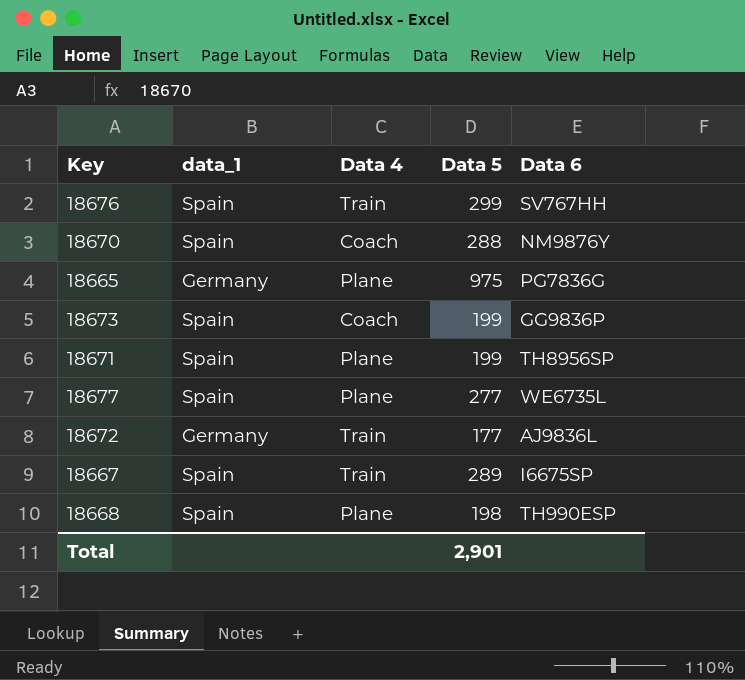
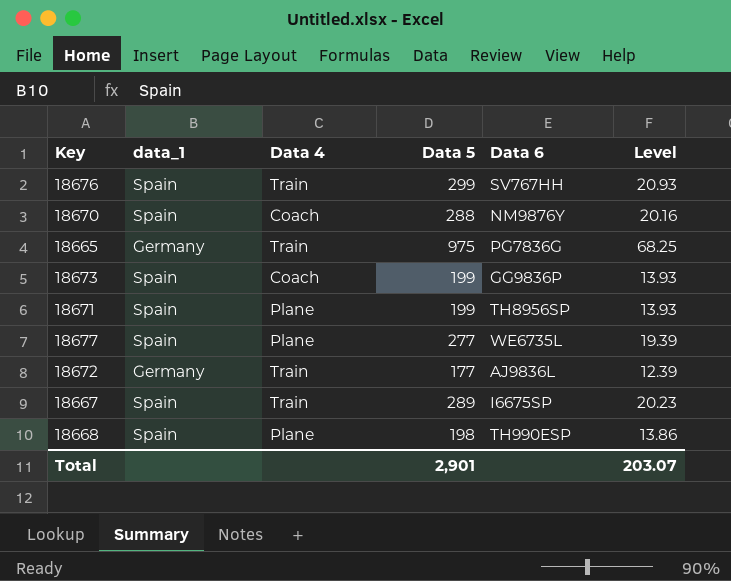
column Level | formula: none -> [Data 5] * 0.07
18665 | Data 4: Plane -> Train

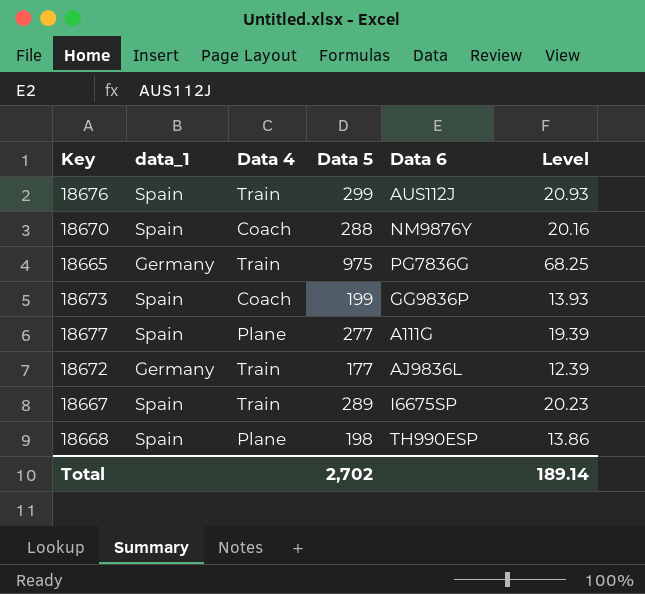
row 18671: Spain | Plane | 199 | TH8956SP | 13.93 -> none
18676 | Data 6: SV767HH -> AUS112J
18677 | Data 6: WE6735L -> A111G
Total | Data 5: 2,901 -> 2,702
Total | Level: 203.07 -> 189.14

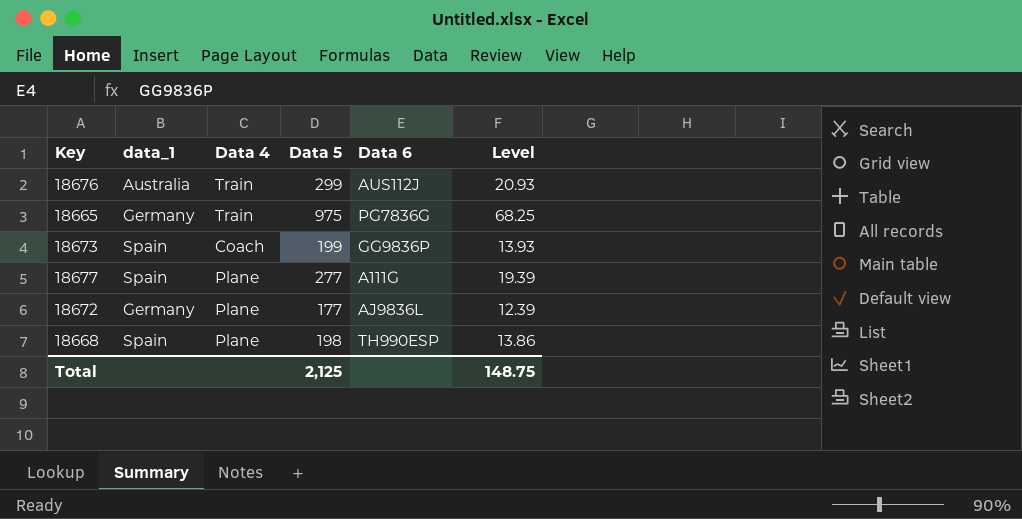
row 18670: Spain | Coach | 288 | NM9876Y | 20.16 -> none
row 18667: Spain | Train | 289 | I6675SP | 20.23 -> none
18676 | data_1: Spain -> Australia
18672 | Data 4: Train -> Plane
Total | Data 5: 2,702 -> 2,125
Total | Level: 189.14 -> 148.75

